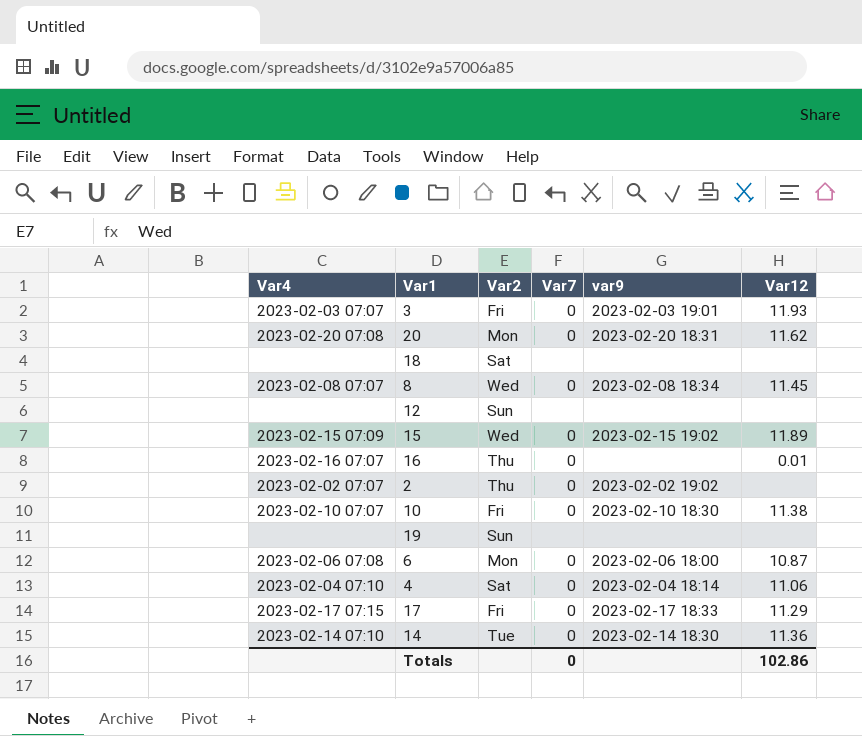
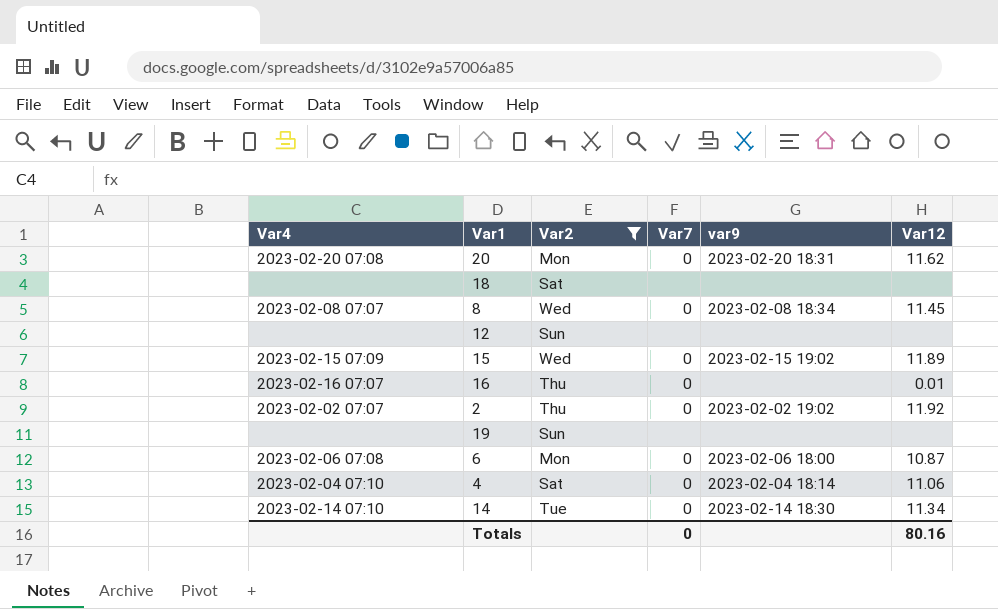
filter: none -> Var2 != Fri
2 | Var12: none -> 11.92
14 | Var12: 11.36 -> 11.34
Totals | Var12: 102.86 -> 80.16

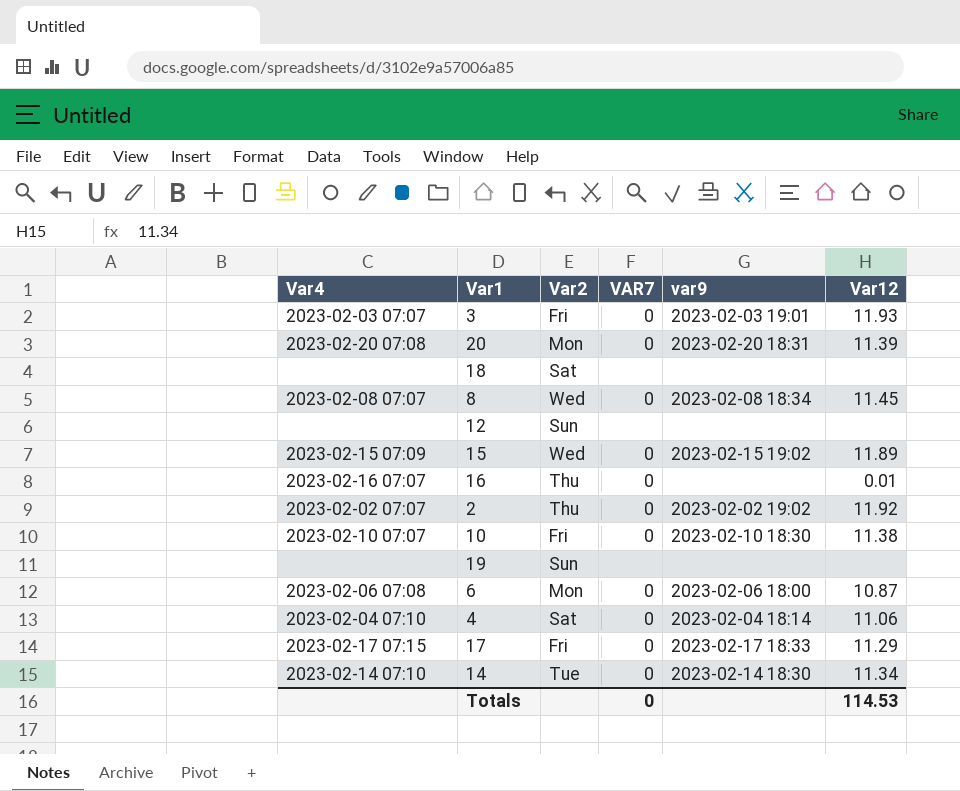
filter: Var2 != Fri -> none
column name: Var7 -> VAR7
20 | Var12: 11.62 -> 11.39
Totals | Var12: 80.16 -> 114.53

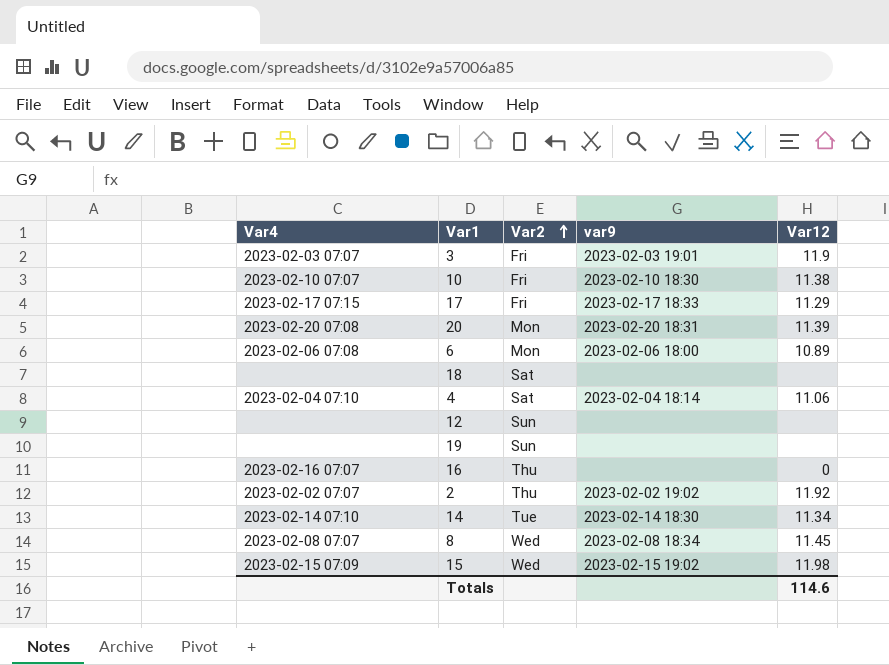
row order: none -> Var2 ascending
column VAR7 | position: 4 -> none
3 | Var12: 11.93 -> 11.9
6 | Var12: 10.87 -> 10.89
16 | Var12: 0.01 -> 0
15 | Var12: 11.89 -> 11.98
Totals | Var12: 114.53 -> 114.6

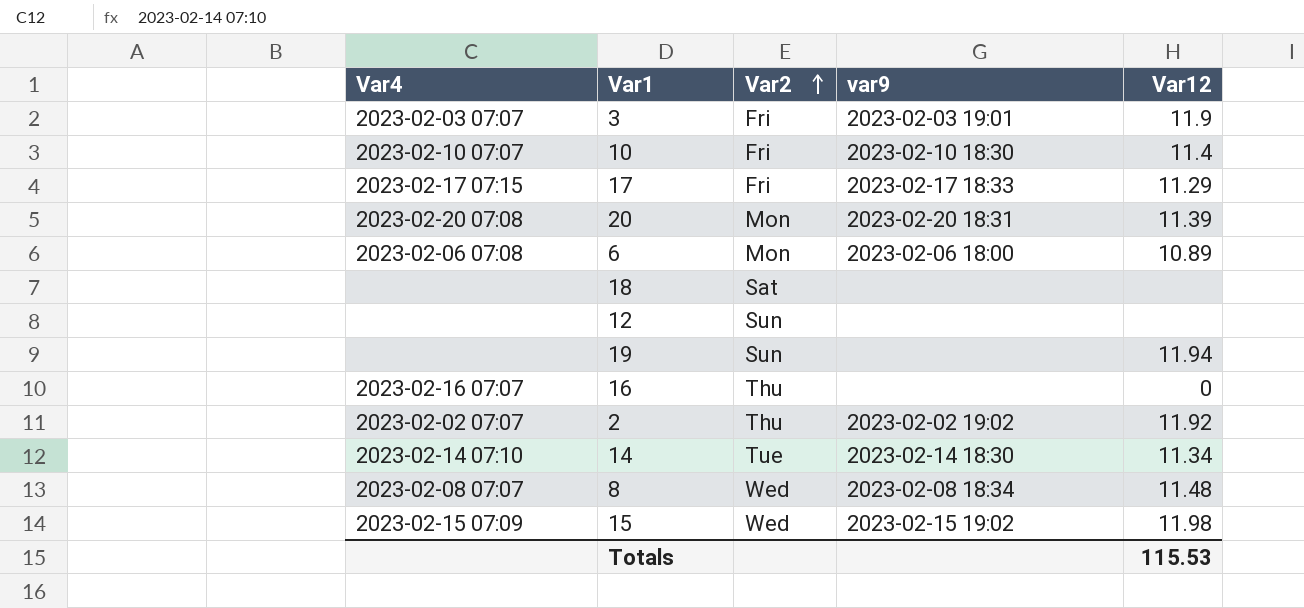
row 4: 2023-02-04 07:10 | Sat | 2023-02-04 18:14 | 11.06 -> none
10 | Var12: 11.38 -> 11.4
19 | Var12: none -> 11.94
8 | Var12: 11.45 -> 11.48
Totals | Var12: 114.6 -> 115.53

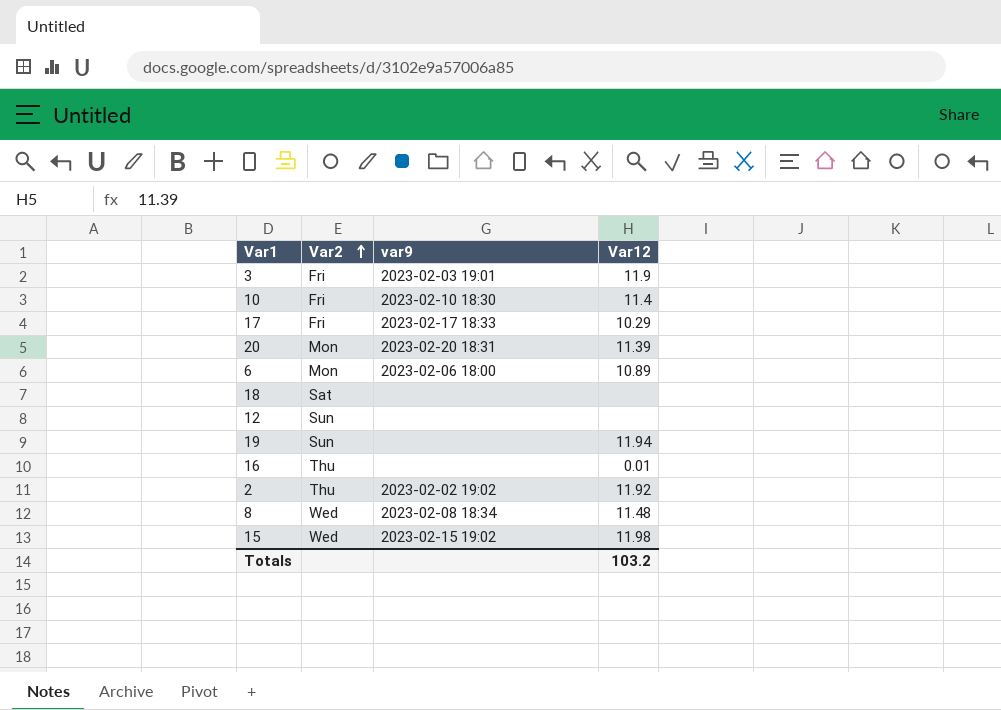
column Var4 | position: 1 -> none
row 14: 2023-02-14 07:10 | Tue | 2023-02-14 18:30 | 11.34 -> none
17 | Var12: 11.29 -> 10.29
16 | Var12: 0 -> 0.01
Totals | Var12: 115.53 -> 103.2

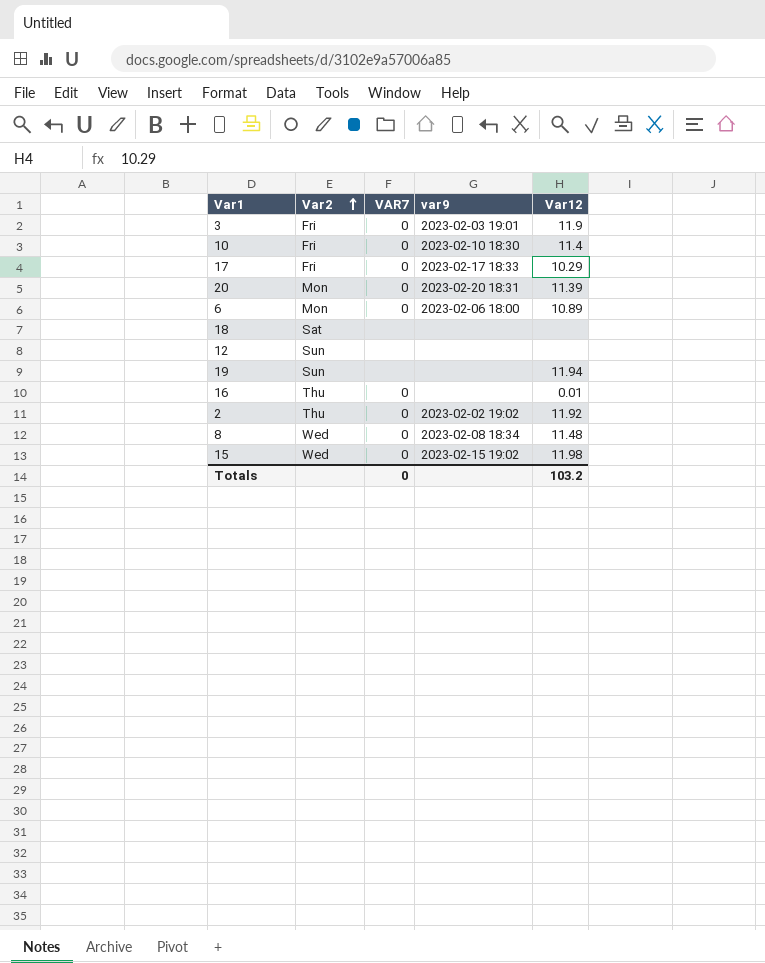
column VAR7 | position: none -> 3

